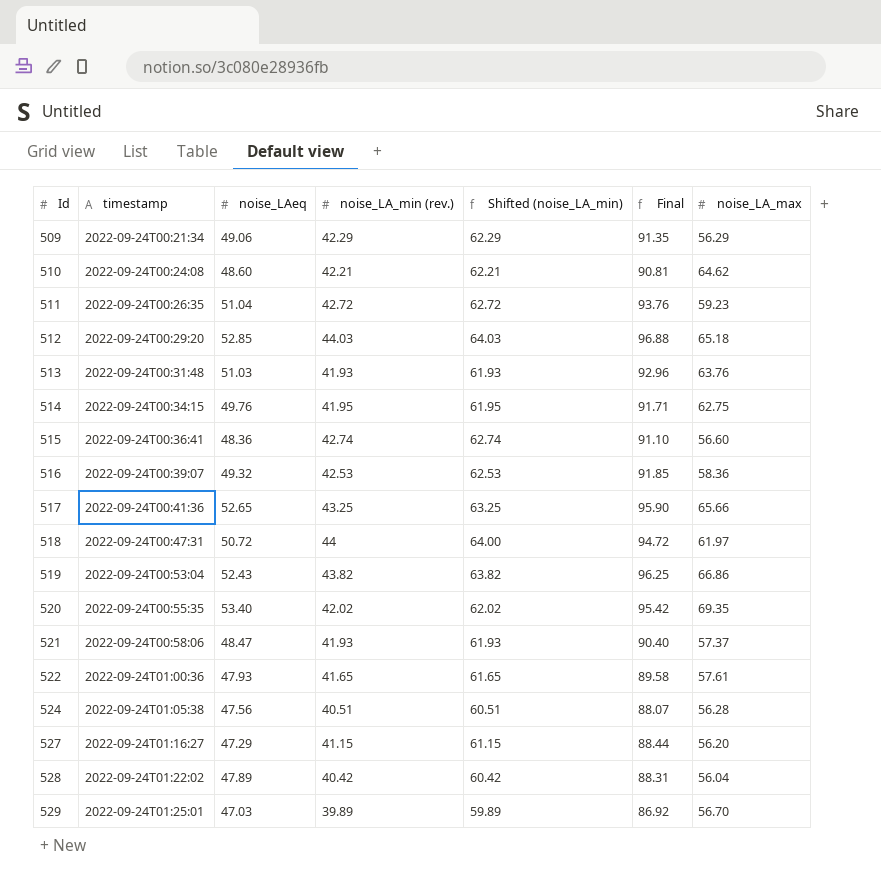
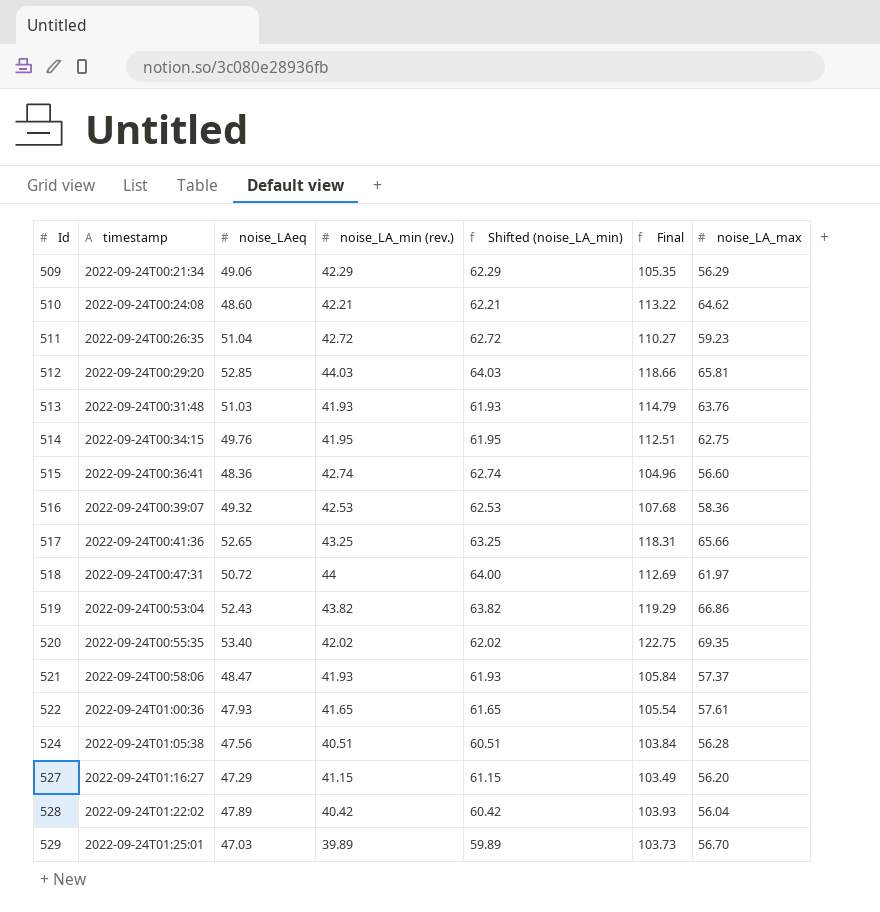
column Final | formula: [noise_LAeq] + [noise_LA_min (rev.)] -> [noise_LAeq] + [noise_LA_max]
512 | noise_LA_max: 65.18 -> 65.81

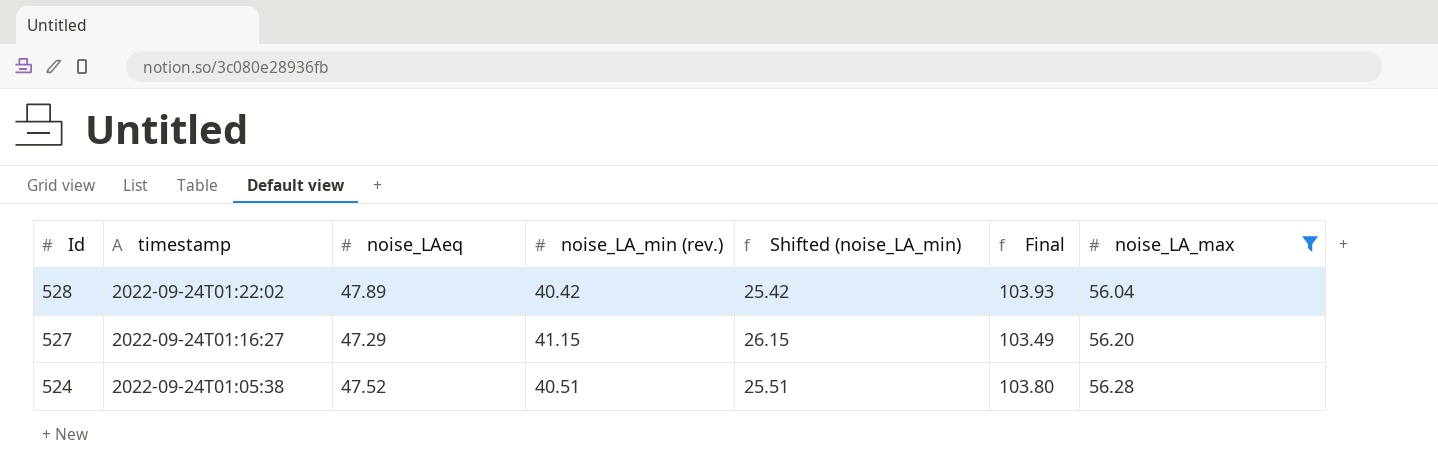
filter: none -> noise_LA_max <= 56.28
row order: Id ascending -> Id descending
column Shifted (noise_LA_min) | formula: [noise_LA_min (rev.)] + 20 -> [noise_LA_min (rev.)] - 15
524 | noise_LAeq: 47.56 -> 47.52
524 | Final: 103.84 -> 103.80

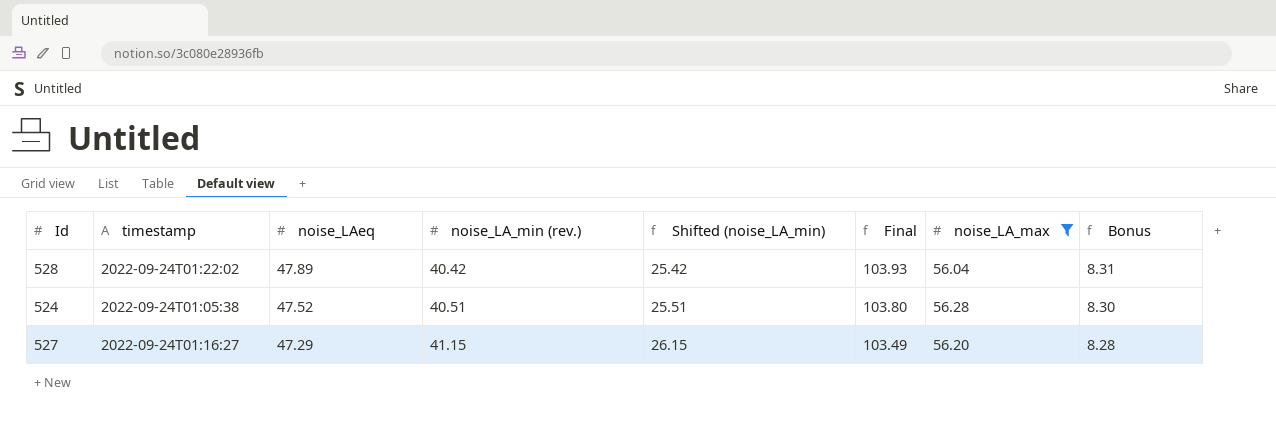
row order: Id descending -> noise_LAeq descending
column Bonus | formula: none -> [Final] * 0.08

